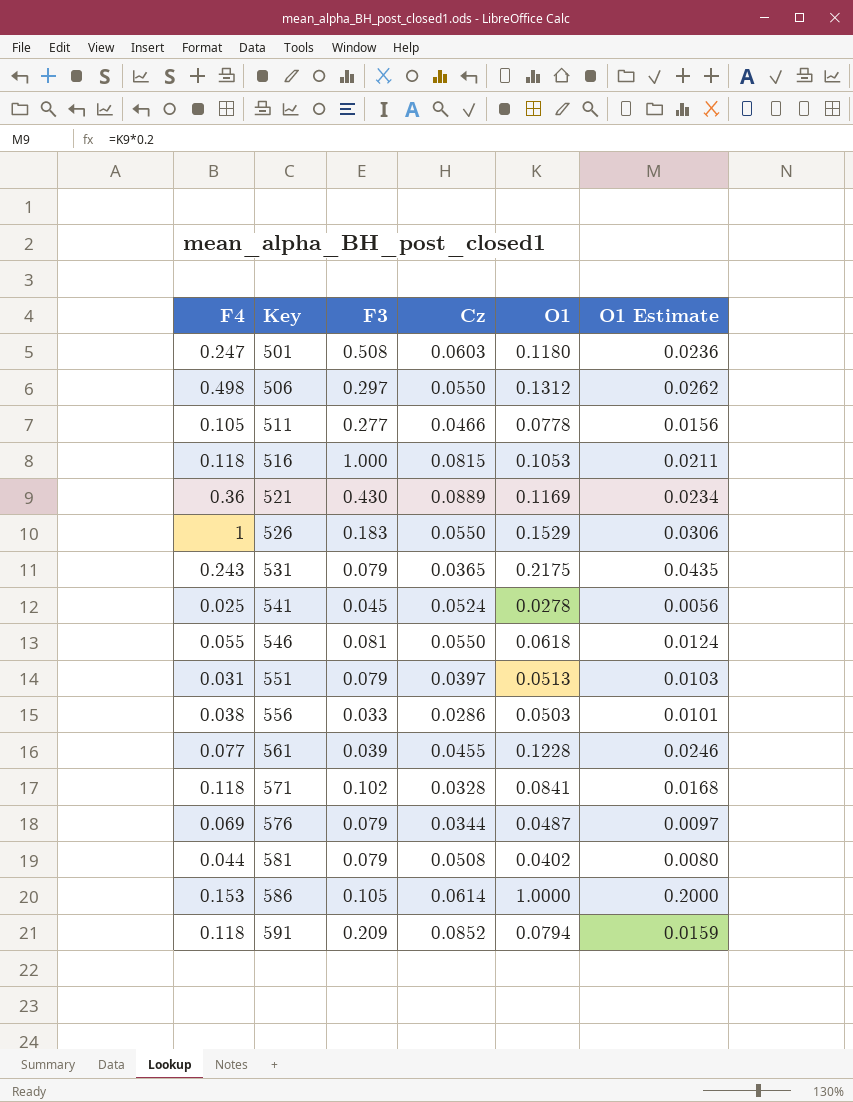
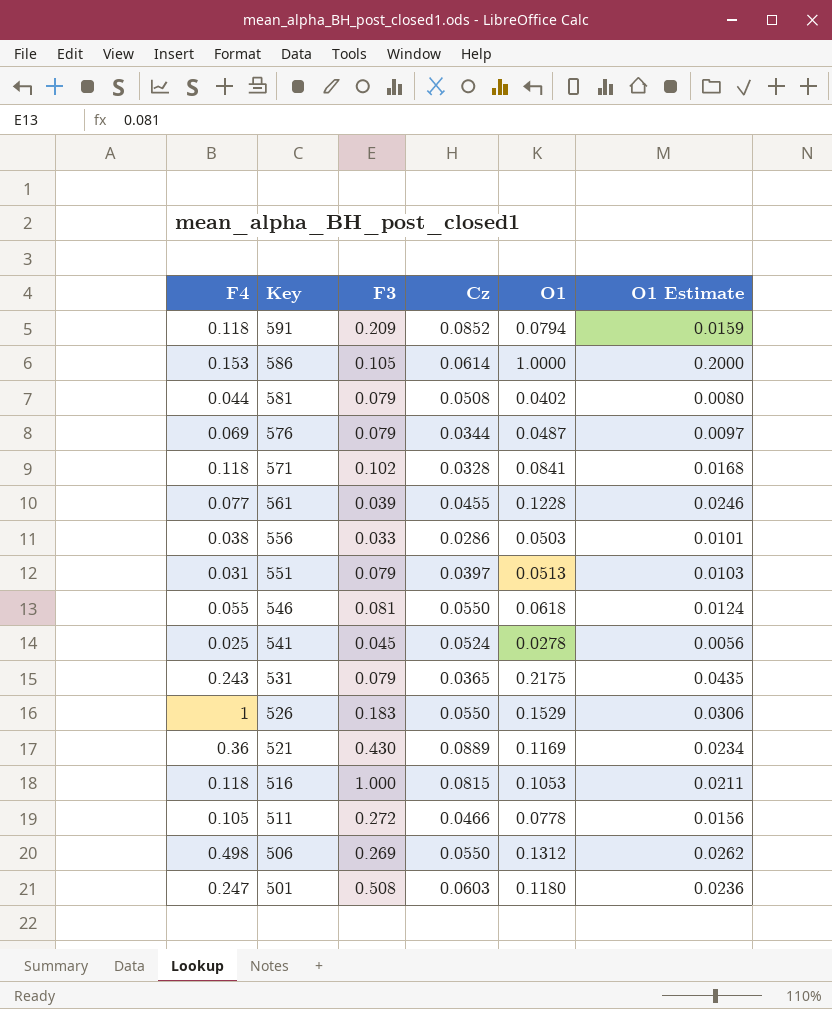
row order: Key ascending -> Key descending
511 | F3: 0.277 -> 0.272
506 | F3: 0.297 -> 0.269

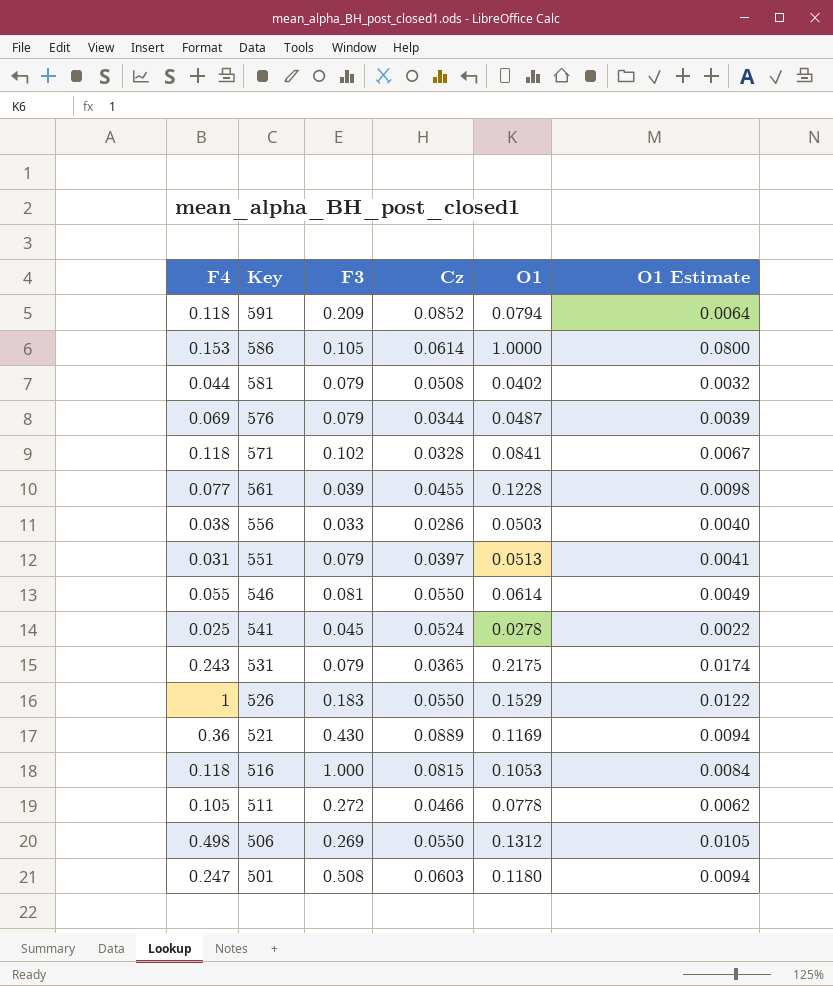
column O1 Estimate | formula: [O1] * 0.2 -> [O1] * 0.08
546 | O1: 0.0618 -> 0.0614

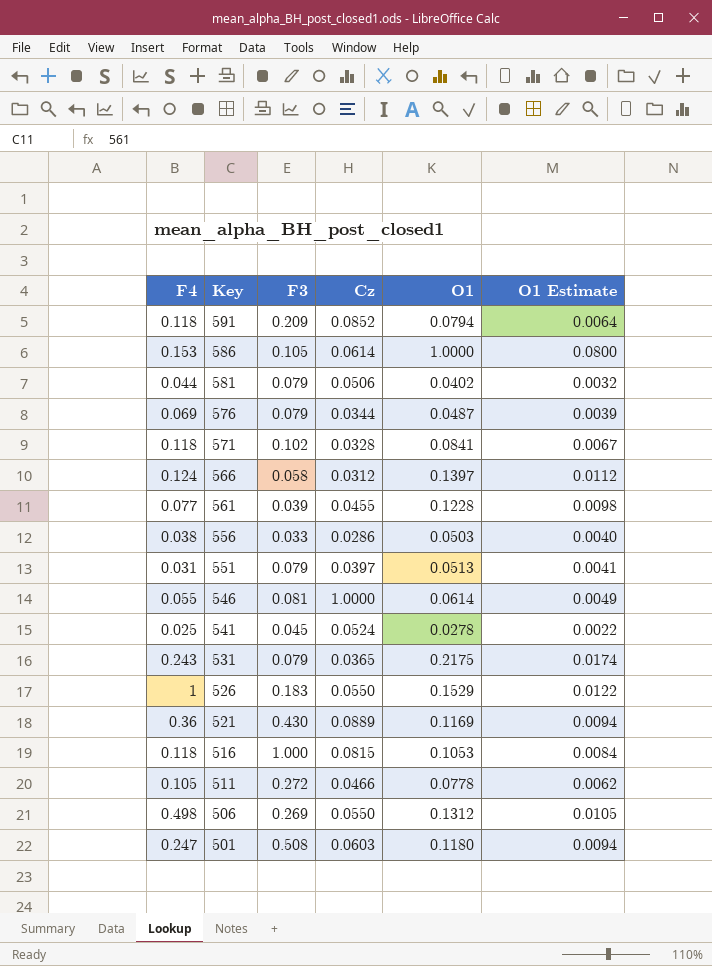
581 | Cz: 0.0508 -> 0.0506
row 566: none -> 0.124 | 0.058 | 0.0312 | 0.1397 | 0.0112
546 | Cz: 0.0550 -> 1.0000

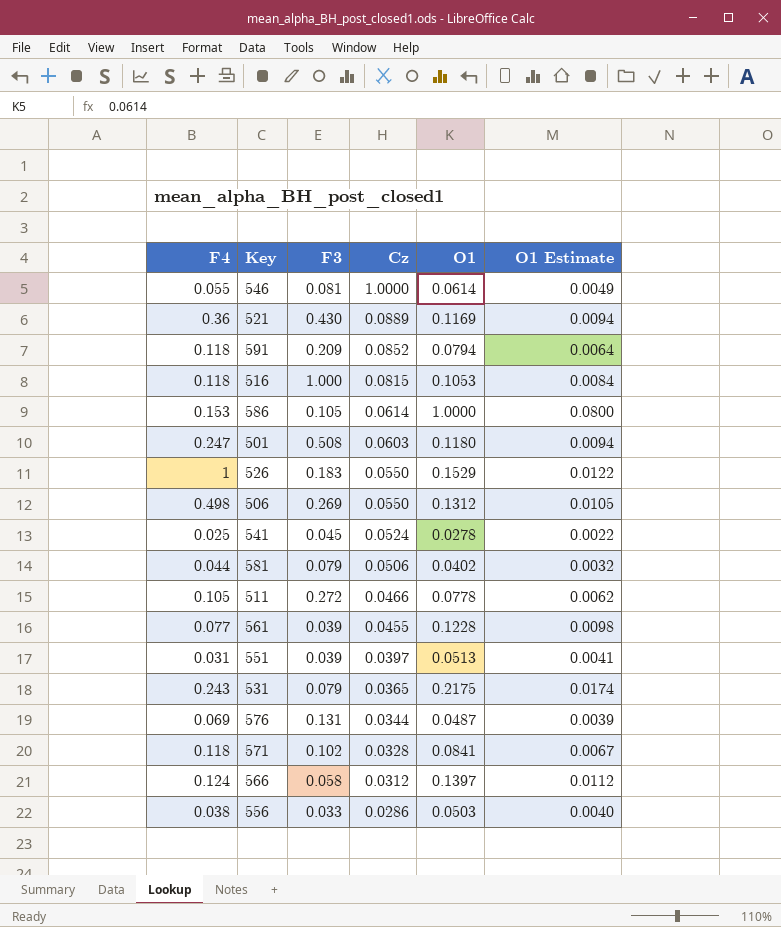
row order: Key descending -> Cz descending
551 | F3: 0.079 -> 0.039
576 | F3: 0.079 -> 0.131

